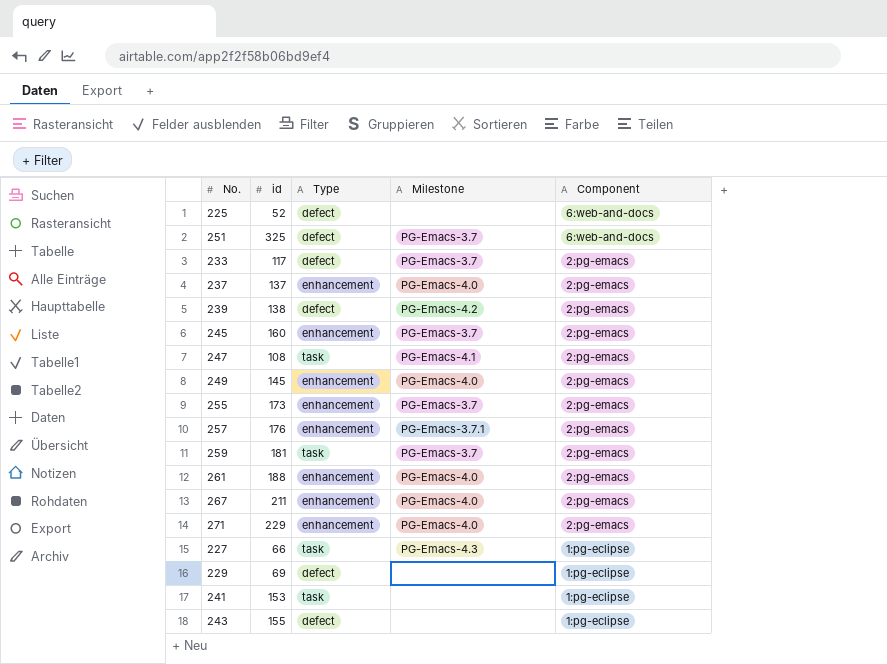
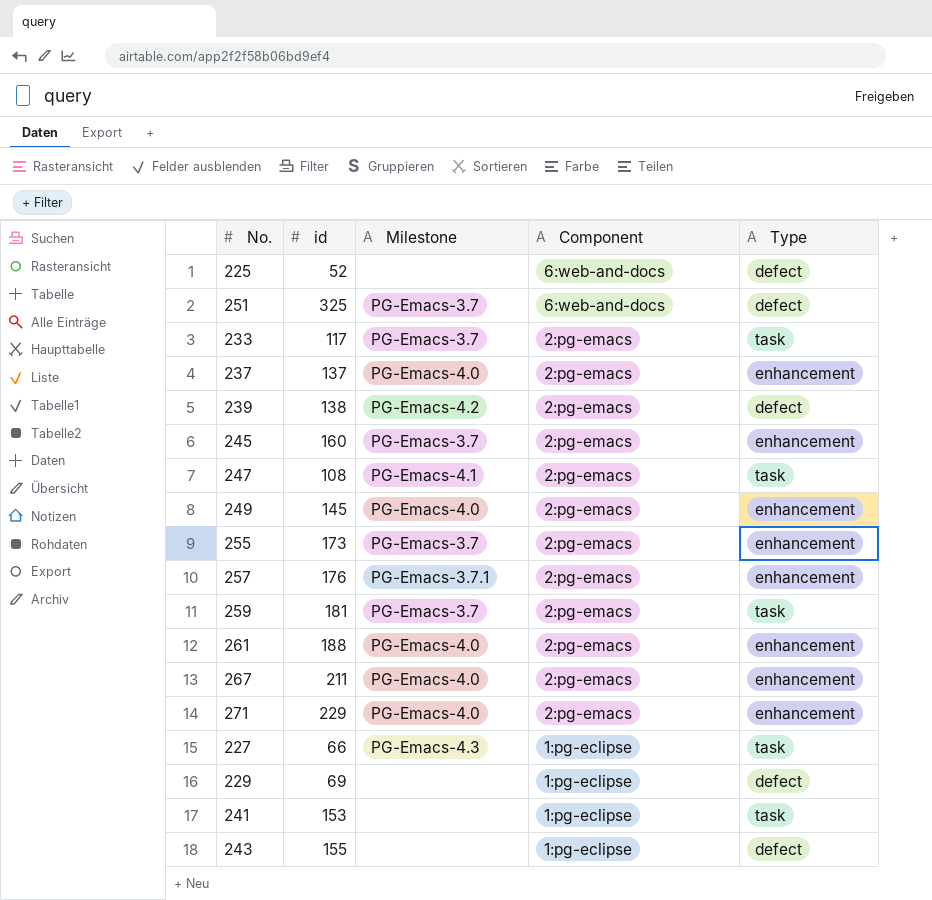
column Type | position: 3 -> 5
233 | Type: defect -> task

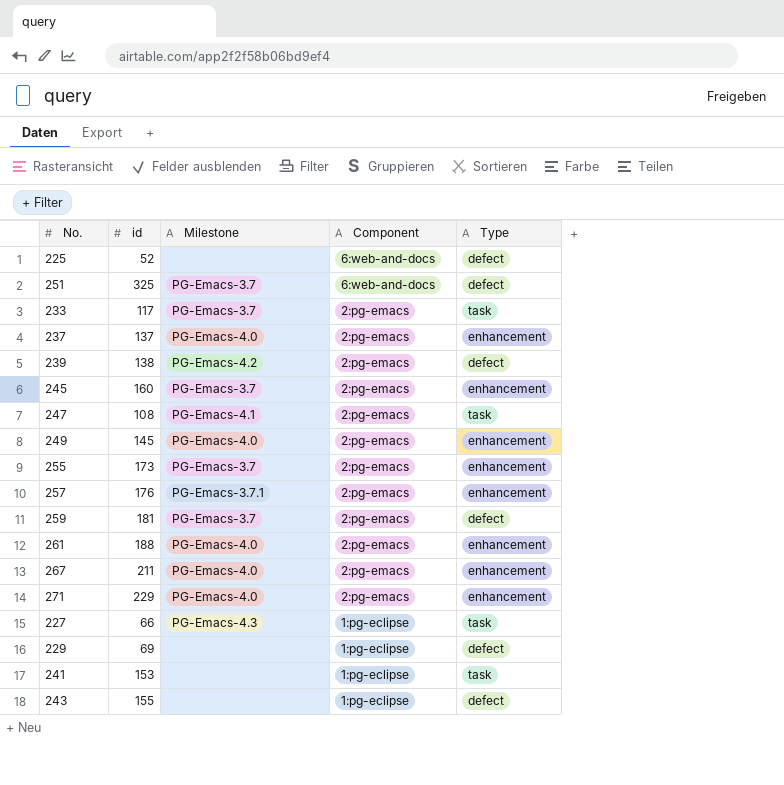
259 | Type: task -> defect

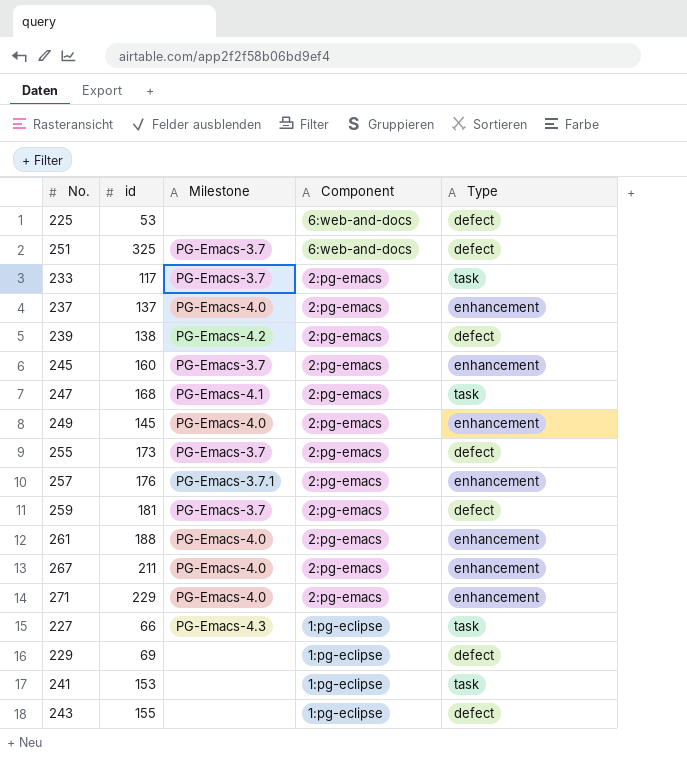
225 | id: 52 -> 53
247 | id: 108 -> 168
255 | Type: enhancement -> defect

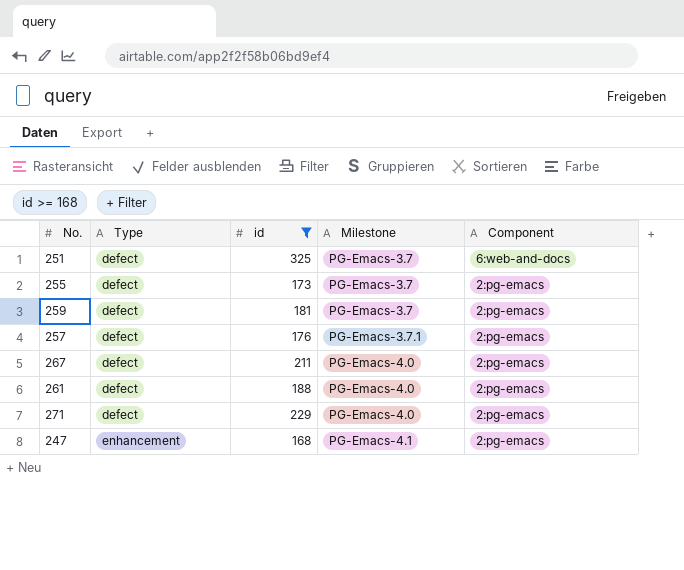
filter: none -> id >= 168
row order: Component descending -> Type ascending
column Type | position: 5 -> 2
257 | Type: enhancement -> defect
267 | Type: enhancement -> defect
261 | Type: enhancement -> defect
271 | Type: enhancement -> defect
247 | Type: task -> enhancement

